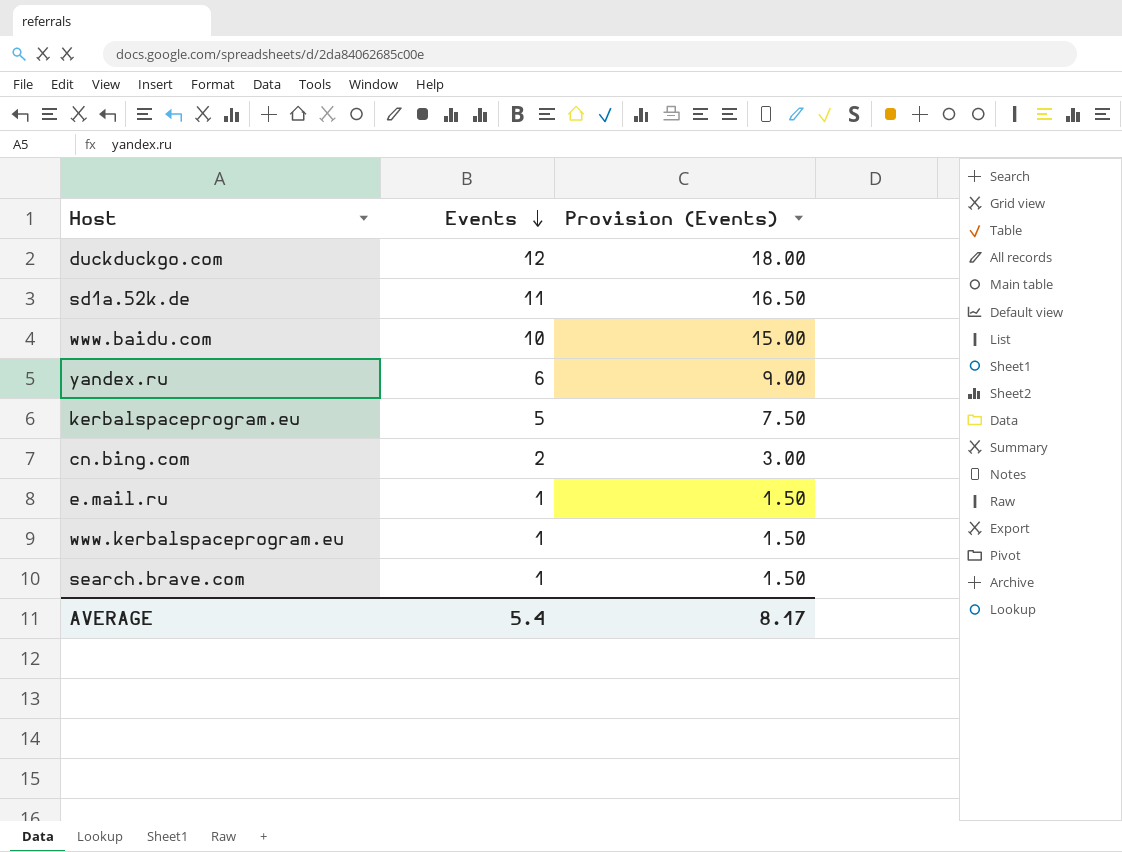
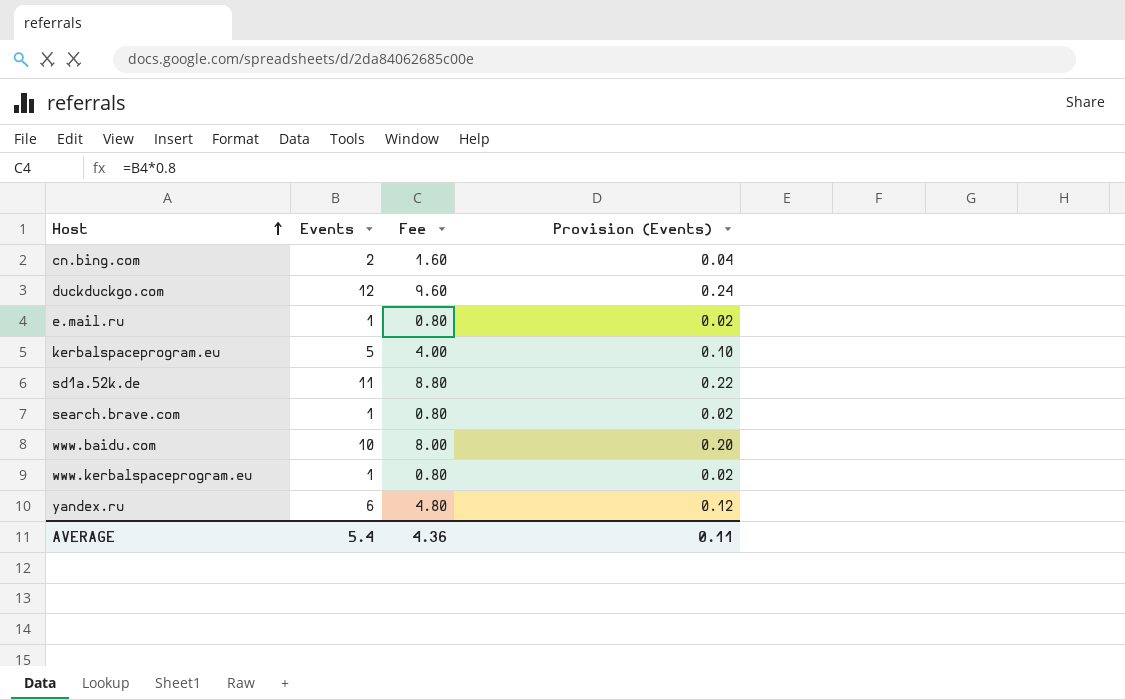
row order: Events descending -> Host ascending
column Fee | formula: none -> [Events] * 0.8
column Provision (Events) | formula: [Events] * 1.5 -> [Events] * 0.02
AVERAGE | Provision (Events): 8.17 -> 0.11

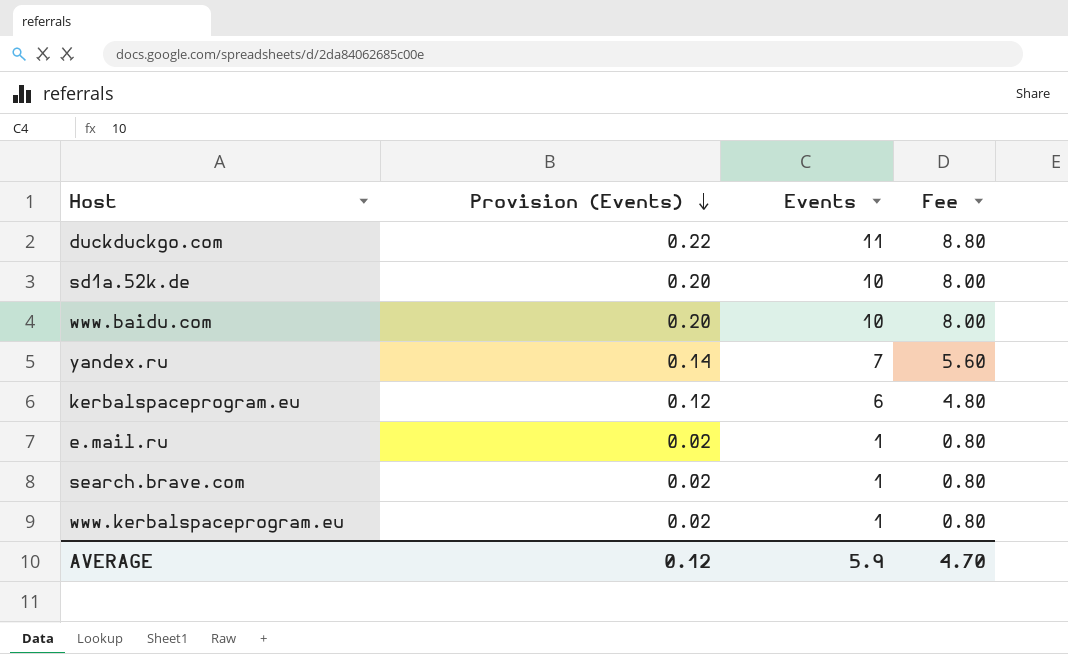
row order: Host ascending -> Provision (Events) descending
column Provision (Events) | position: 4 -> 2
row cn.bing.com: 2 | 1.60 | 0.04 -> none
duckduckgo.com | Provision (Events): 0.24 -> 0.22
duckduckgo.com | Events: 12 -> 11
duckduckgo.com | Fee: 9.60 -> 8.80
sd1a.52k.de | Provision (Events): 0.22 -> 0.20
sd1a.52k.de | Events: 11 -> 10
sd1a.52k.de | Fee: 8.80 -> 8.00
yandex.ru | Provision (Events): 0.12 -> 0.14
yandex.ru | Events: 6 -> 7
yandex.ru | Fee: 4.80 -> 5.60
kerbalspaceprogram.eu | Provision (Events): 0.10 -> 0.12
kerbalspaceprogram.eu | Events: 5 -> 6
kerbalspaceprogram.eu | Fee: 4.00 -> 4.80
AVERAGE | Provision (Events): 0.11 -> 0.12
AVERAGE | Events: 5.4 -> 5.9
AVERAGE | Fee: 4.36 -> 4.70

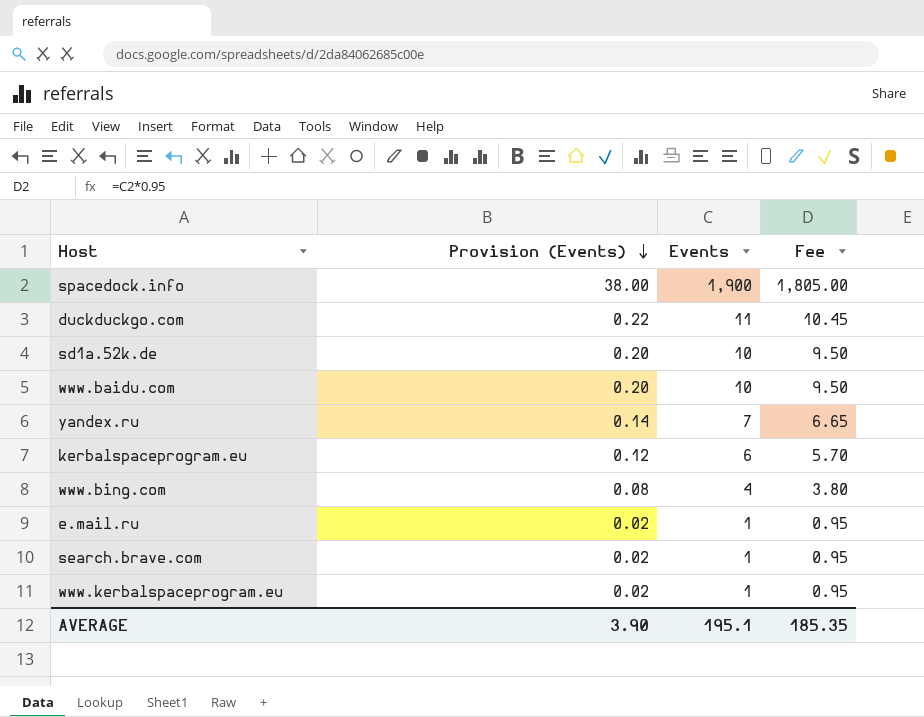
column Fee | formula: [Events] * 0.8 -> [Events] * 0.95
row spacedock.info: none -> 38.00 | 1,900 | 1,805.00
row www.bing.com: none -> 0.08 | 4 | 3.80
AVERAGE | Provision (Events): 0.12 -> 3.90
AVERAGE | Events: 5.9 -> 195.1
AVERAGE | Fee: 4.70 -> 185.35

